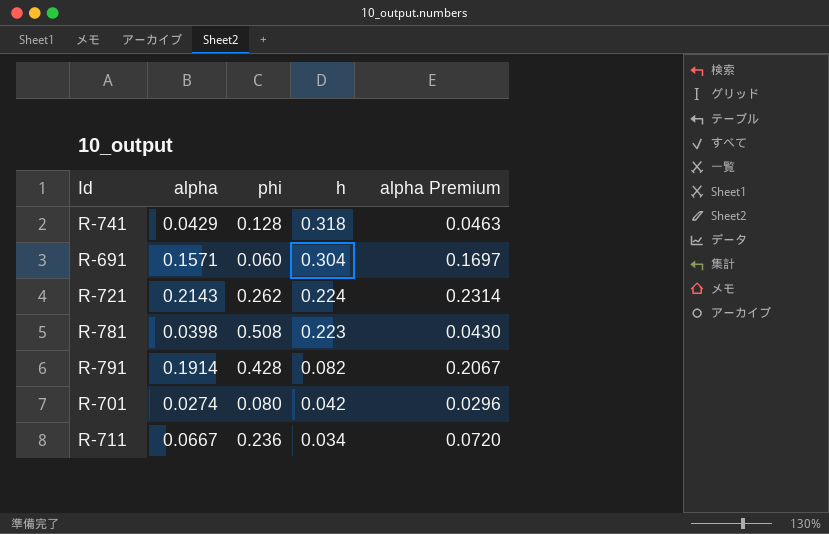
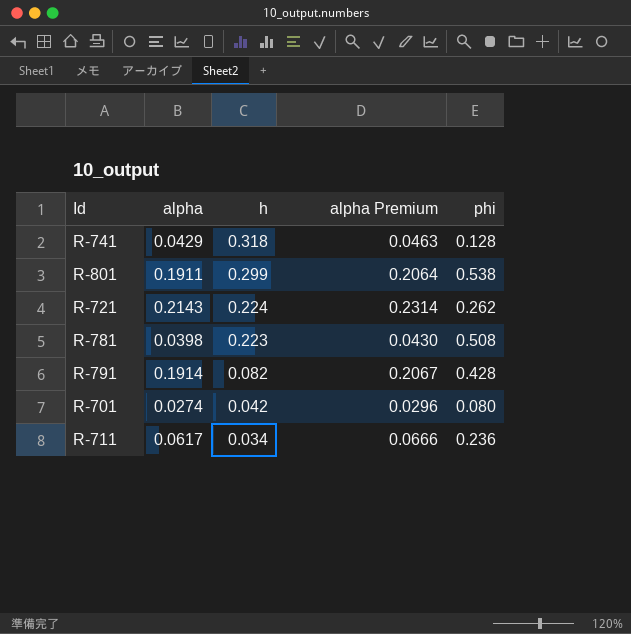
column phi | position: 3 -> 5
row R-691: 0.1571 | 0.060 | 0.304 | 0.1697 -> none
row R-801: none -> 0.1911 | 0.299 | 0.2064 | 0.538
R-711 | alpha: 0.0667 -> 0.0617
R-711 | alpha Premium: 0.0720 -> 0.0666

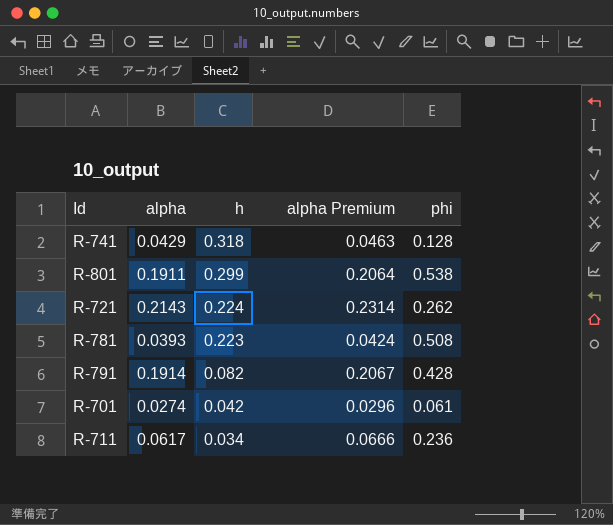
R-781 | alpha: 0.0398 -> 0.0393
R-781 | alpha Premium: 0.0430 -> 0.0424
R-701 | phi: 0.080 -> 0.061

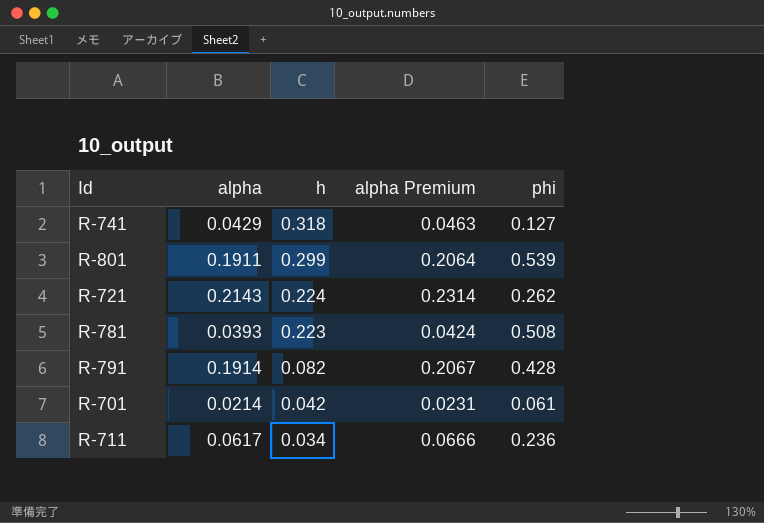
R-741 | phi: 0.128 -> 0.127
R-801 | phi: 0.538 -> 0.539
R-701 | alpha: 0.0274 -> 0.0214
R-701 | alpha Premium: 0.0296 -> 0.0231

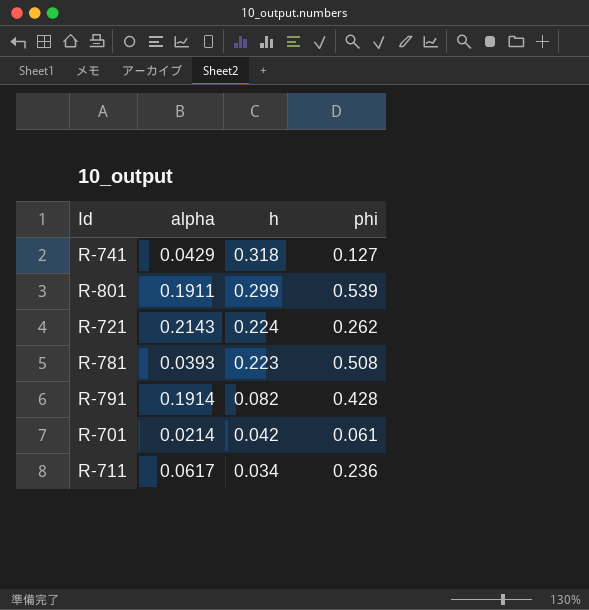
column alpha Premium | formula: [alpha] * 1.08 -> none

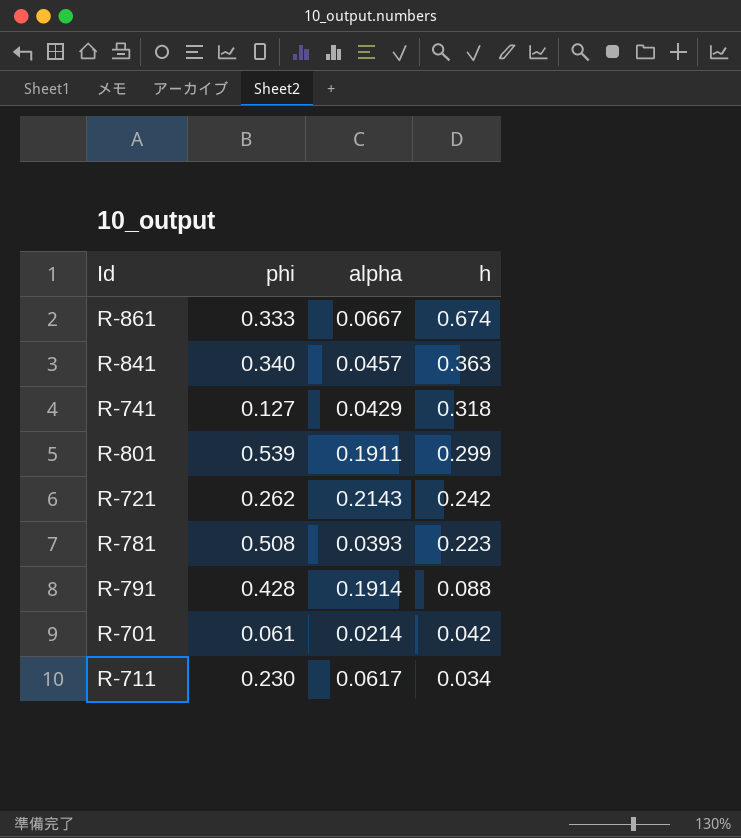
column phi | position: 4 -> 2
row R-861: none -> 0.333 | 0.0667 | 0.674
row R-841: none -> 0.340 | 0.0457 | 0.363
R-721 | h: 0.224 -> 0.242
R-791 | h: 0.082 -> 0.088
R-711 | phi: 0.236 -> 0.230

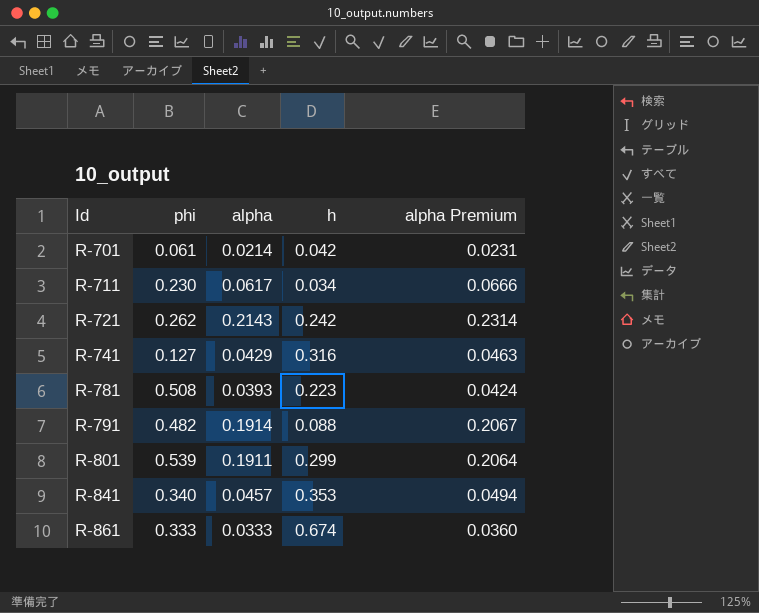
row order: h descending -> Id ascending
column alpha Premium | formula: none -> [alpha] * 1.08
R-741 | h: 0.318 -> 0.316
R-791 | phi: 0.428 -> 0.482
R-841 | h: 0.363 -> 0.353
R-861 | alpha: 0.0667 -> 0.0333

